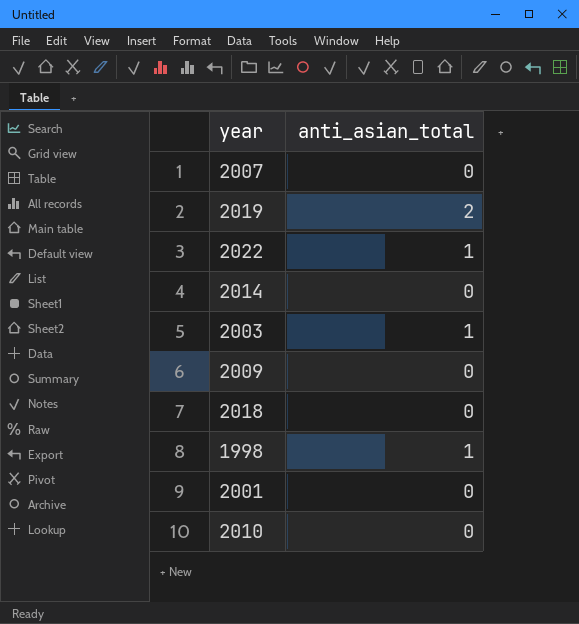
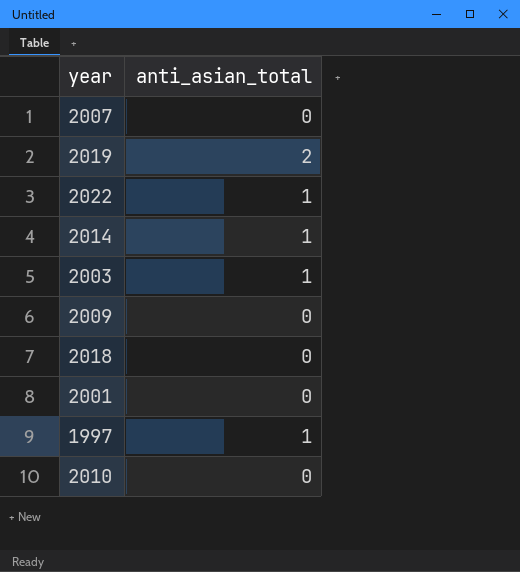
row 1998: 1 -> none
2014 | anti_asian_total: 0 -> 1
row 1997: none -> 1

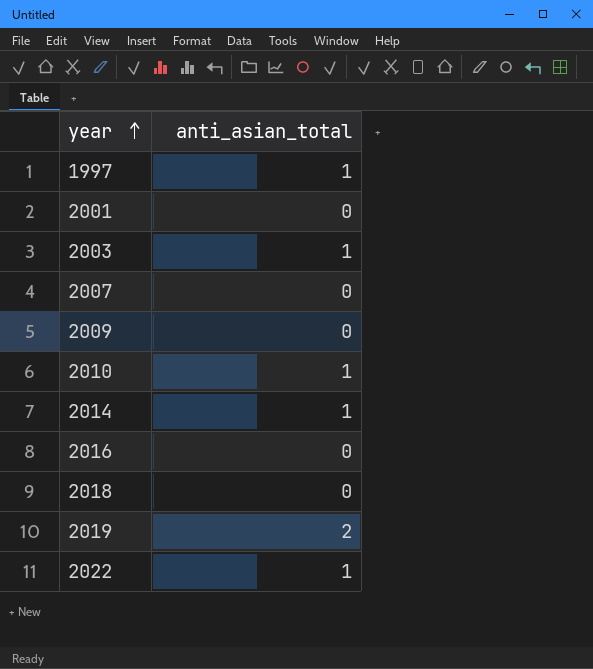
row order: none -> year ascending
2010 | anti_asian_total: 0 -> 1
row 2016: none -> 0

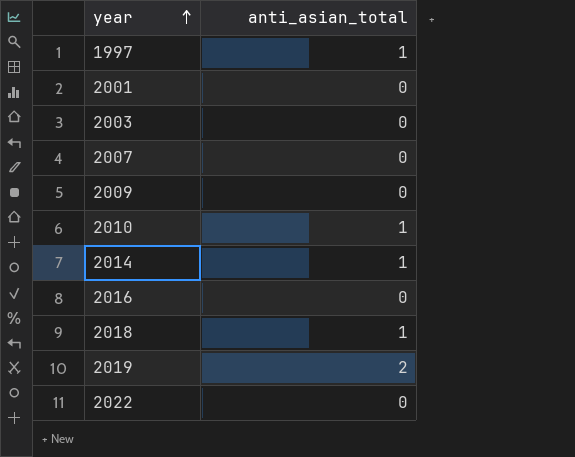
2003 | anti_asian_total: 1 -> 0
2018 | anti_asian_total: 0 -> 1
2022 | anti_asian_total: 1 -> 0

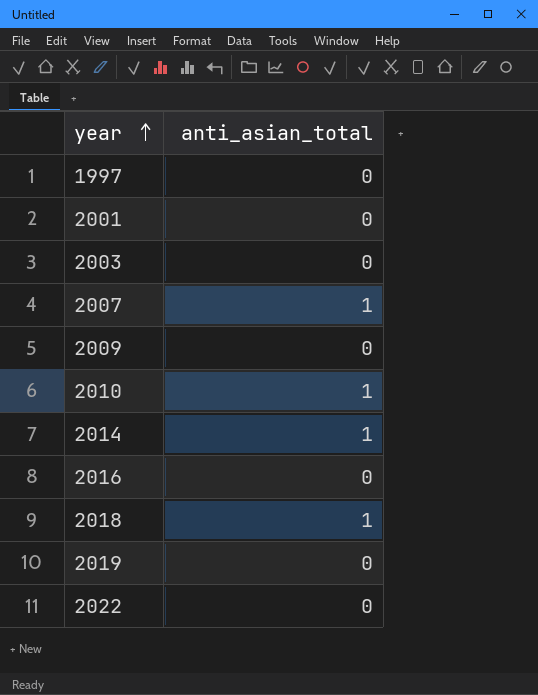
1997 | anti_asian_total: 1 -> 0
2007 | anti_asian_total: 0 -> 1
2019 | anti_asian_total: 2 -> 0

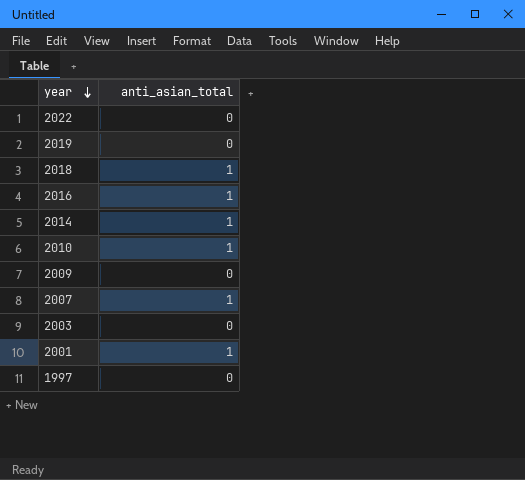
row order: year ascending -> year descending
2016 | anti_asian_total: 0 -> 1
2001 | anti_asian_total: 0 -> 1

